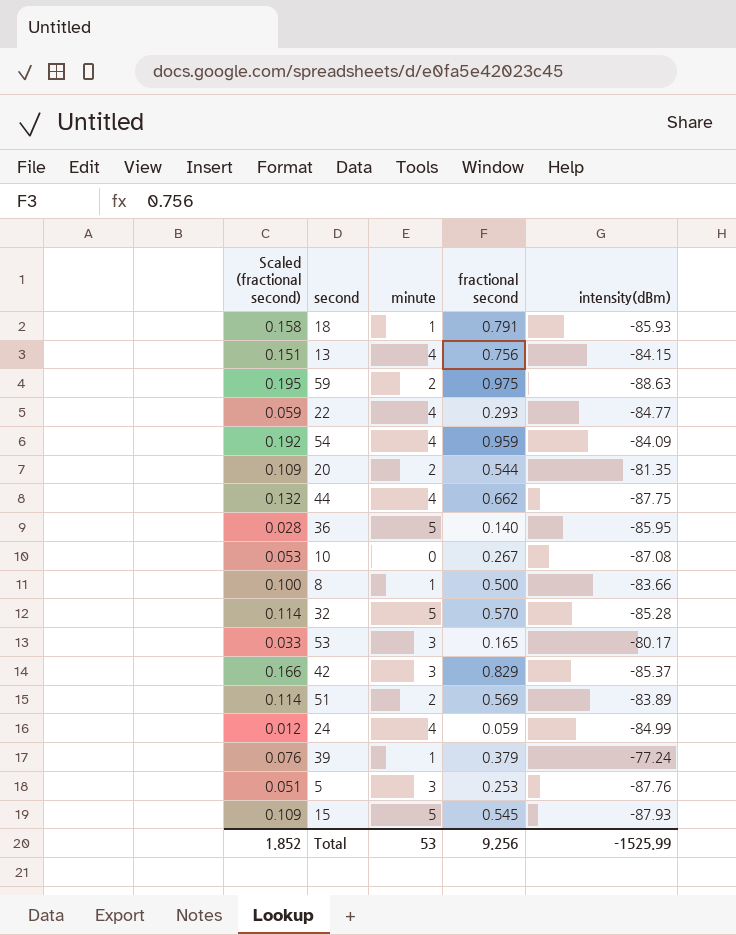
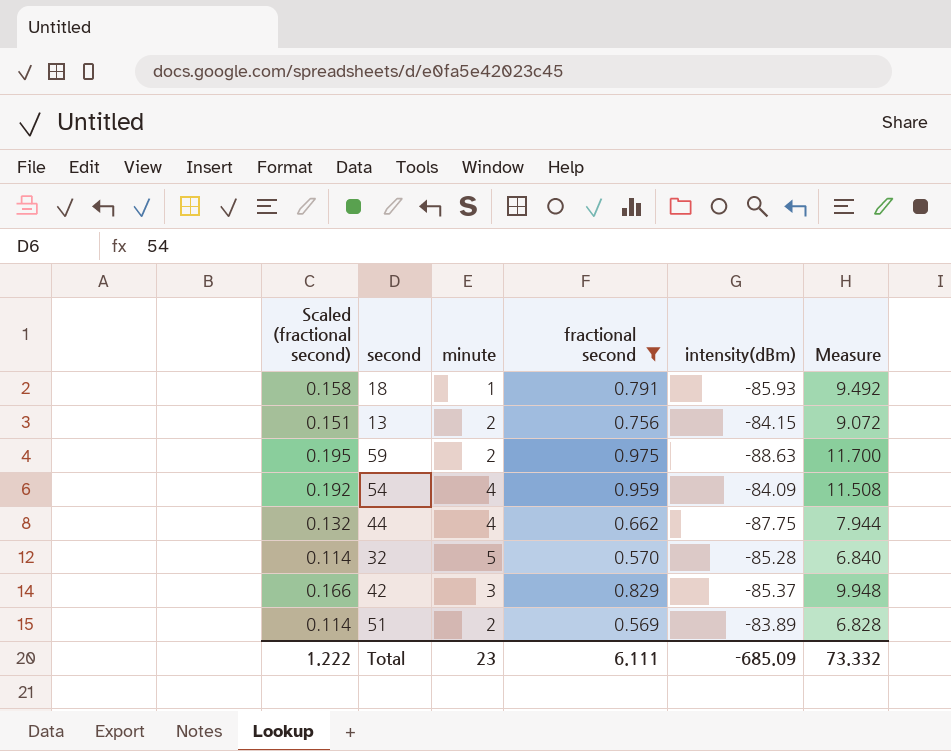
filter: none -> fractional second >= 0.569
column Measure | formula: none -> [fractional second] * 12
13 | minute: 4 -> 2
Total | Scaled (fractional second): 1.852 -> 1.222
Total | minute: 53 -> 23
Total | fractional second: 9.256 -> 6.111
Total | intensity(dBm): -1525.99 -> -685.09

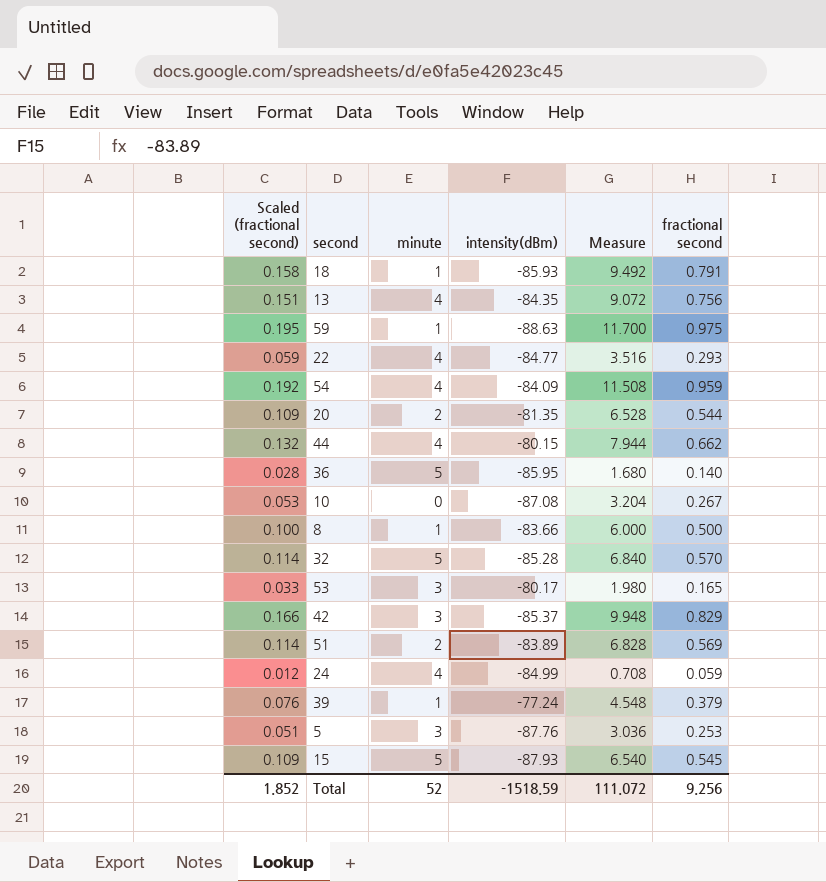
filter: fractional second >= 0.569 -> none
column fractional second | position: 4 -> 6
13 | minute: 2 -> 4
13 | intensity(dBm): -84.15 -> -84.35
59 | minute: 2 -> 1
44 | intensity(dBm): -87.75 -> -80.15
Total | Scaled (fractional second): 1.222 -> 1.852
Total | minute: 23 -> 52
Total | intensity(dBm): -685.09 -> -1518.59
Total | Measure: 73.332 -> 111.072
Total | fractional second: 6.111 -> 9.256

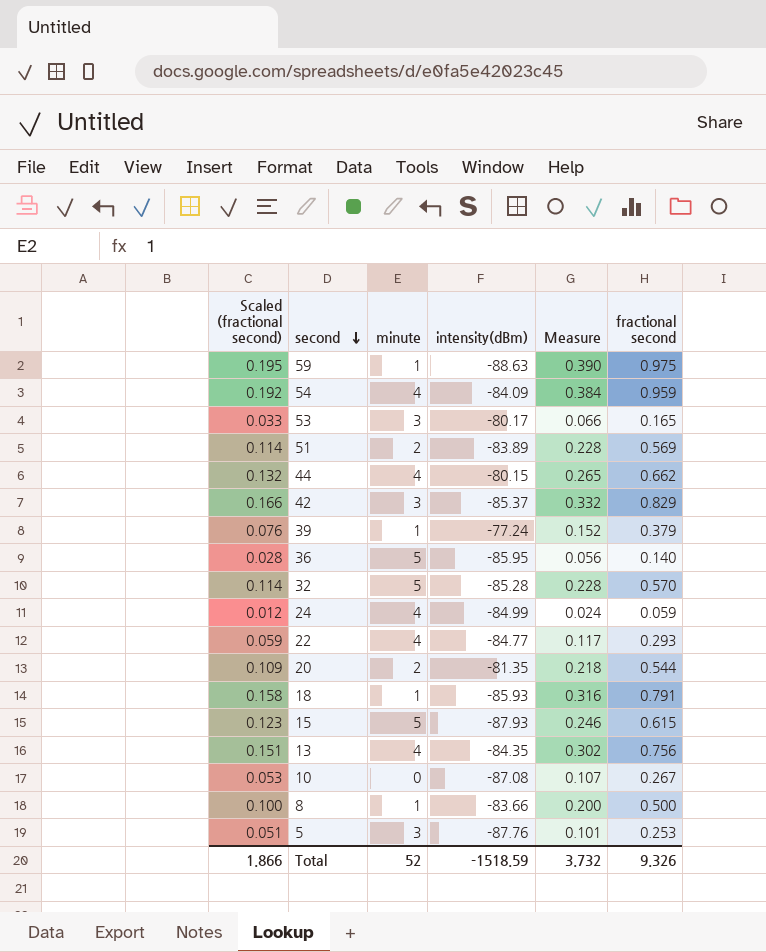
row order: none -> second descending
column Measure | formula: [fractional second] * 12 -> [fractional second] * 0.4
15 | Scaled (fractional second): 0.109 -> 0.123
15 | fractional second: 0.545 -> 0.615
Total | Scaled (fractional second): 1.852 -> 1.866
Total | Measure: 111.072 -> 3.732
Total | fractional second: 9.256 -> 9.326

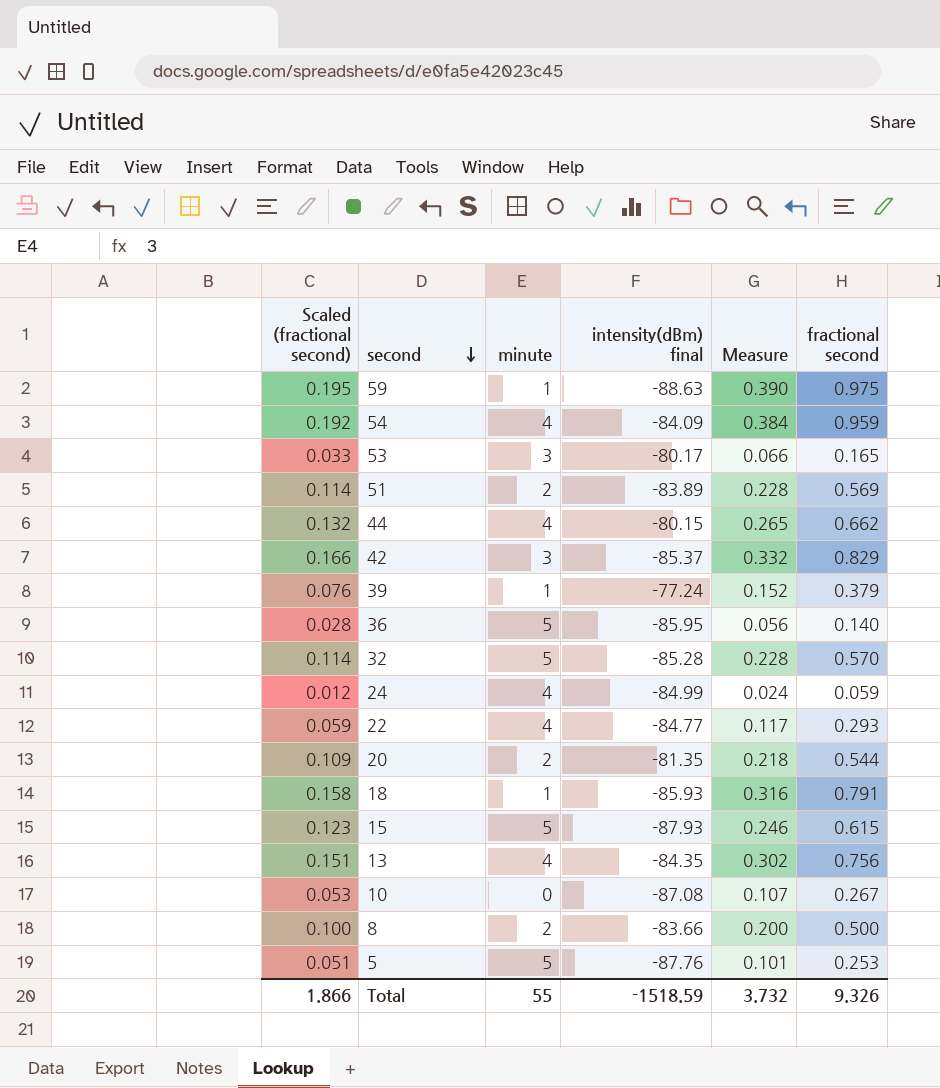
column name: intensity(dBm) -> intensity(dBm) final
8 | minute: 1 -> 2
5 | minute: 3 -> 5
Total | minute: 52 -> 55

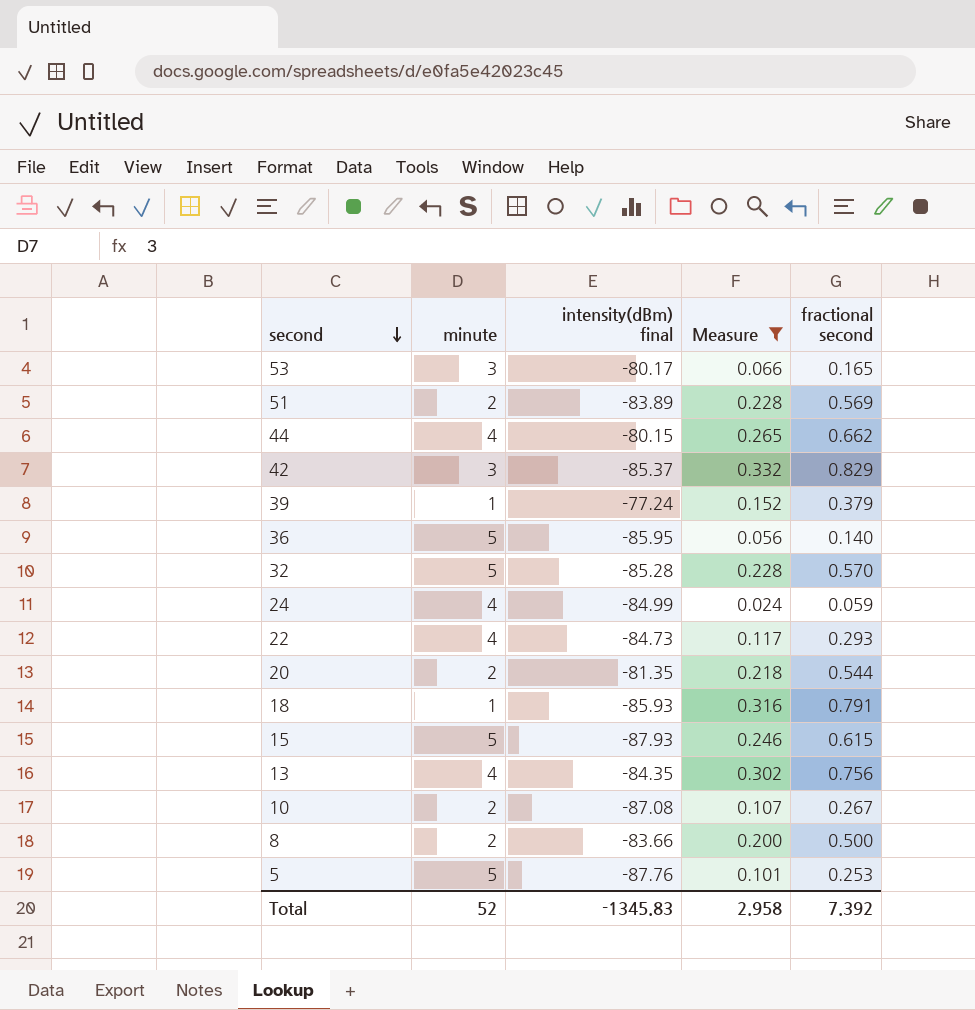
filter: none -> Measure <= 0.332
column Scaled (fractional second) | formula: [fractional second] * 0.2 -> none
22 | intensity(dBm) final: -84.77 -> -84.73
10 | minute: 0 -> 2
Total | minute: 55 -> 52
Total | intensity(dBm) final: -1518.59 -> -1345.83
Total | Measure: 3.732 -> 2.958
Total | fractional second: 9.326 -> 7.392

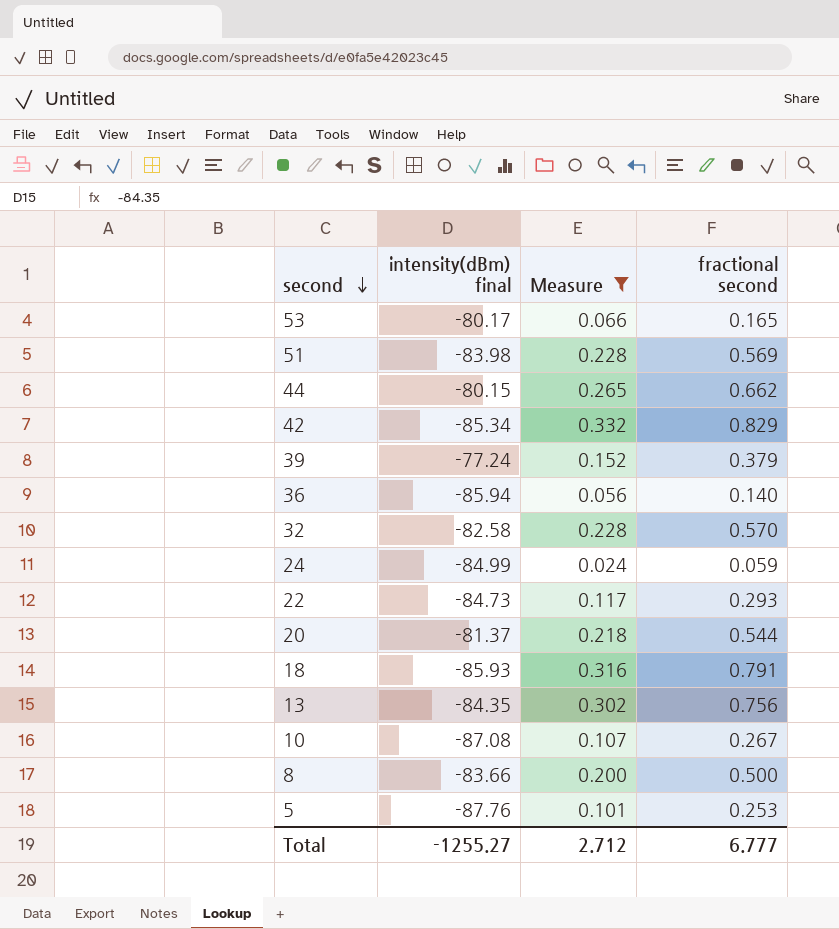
column minute | position: 2 -> none
row 15: 5 | -87.93 | 0.246 | 0.615 -> none
51 | intensity(dBm) final: -83.89 -> -83.98
42 | intensity(dBm) final: -85.37 -> -85.34
36 | intensity(dBm) final: -85.95 -> -85.94
32 | intensity(dBm) final: -85.28 -> -82.58
20 | intensity(dBm) final: -81.35 -> -81.37
Total | intensity(dBm) final: -1345.83 -> -1255.27
Total | Measure: 2.958 -> 2.712
Total | fractional second: 7.392 -> 6.777

